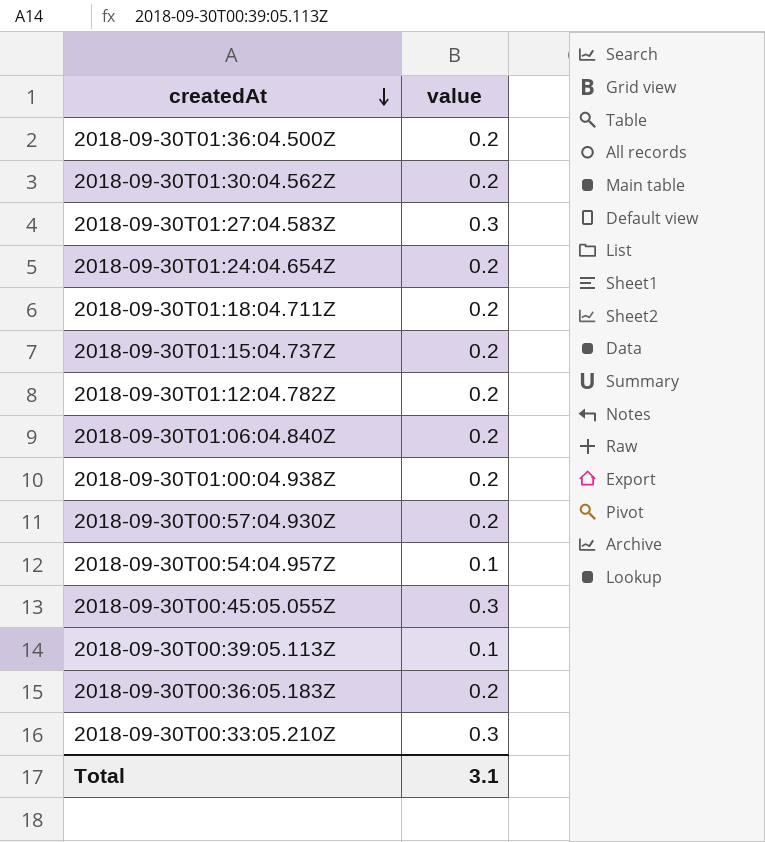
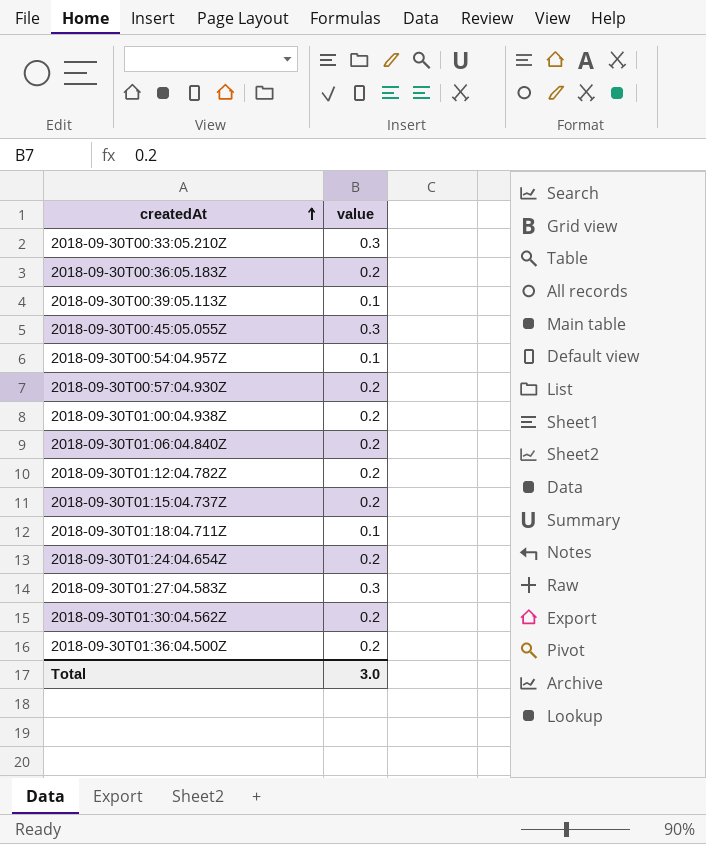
row order: createdAt descending -> createdAt ascending
2018-09-30T01:18:04.711Z | value: 0.2 -> 0.1
Total | value: 3.1 -> 3.0

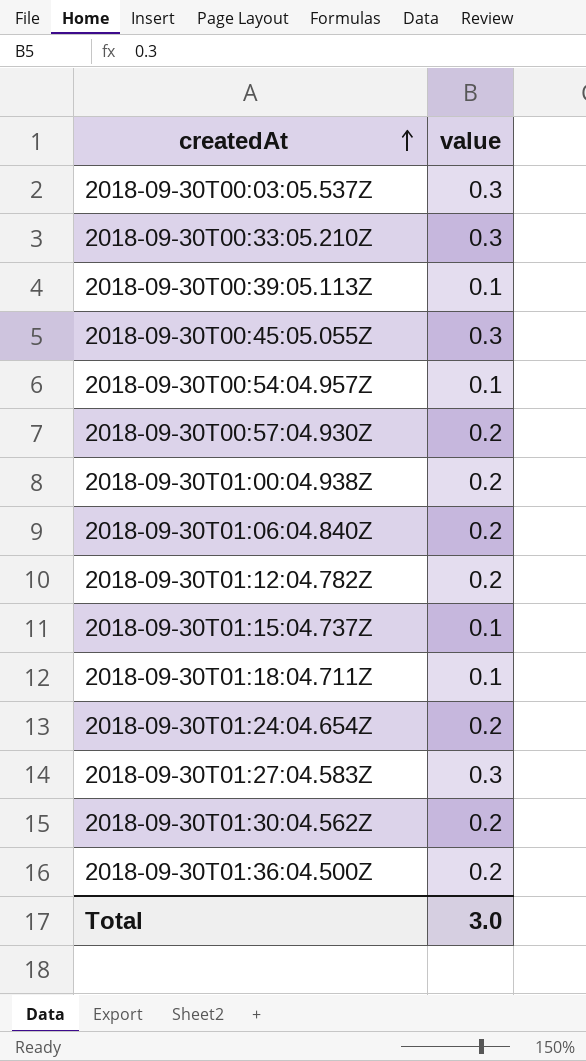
row 2018-09-30T00:36:05.183Z: 0.2 -> none
row 2018-09-30T00:03:05.537Z: none -> 0.3
2018-09-30T01:15:04.737Z | value: 0.2 -> 0.1

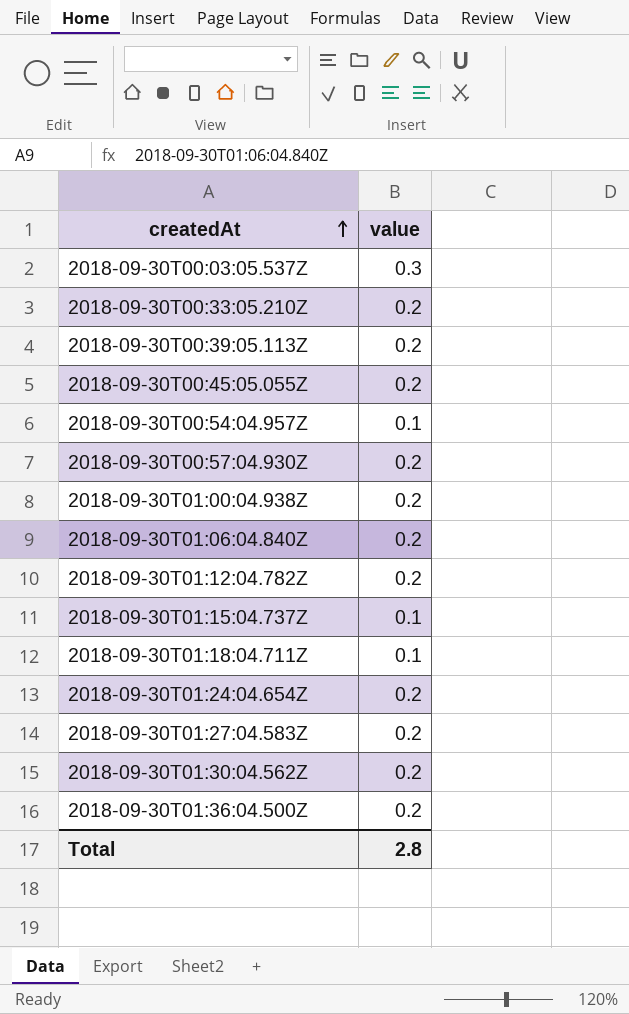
2018-09-30T00:33:05.210Z | value: 0.3 -> 0.2
2018-09-30T00:39:05.113Z | value: 0.1 -> 0.2
2018-09-30T00:45:05.055Z | value: 0.3 -> 0.2
2018-09-30T01:27:04.583Z | value: 0.3 -> 0.2
Total | value: 3.0 -> 2.8

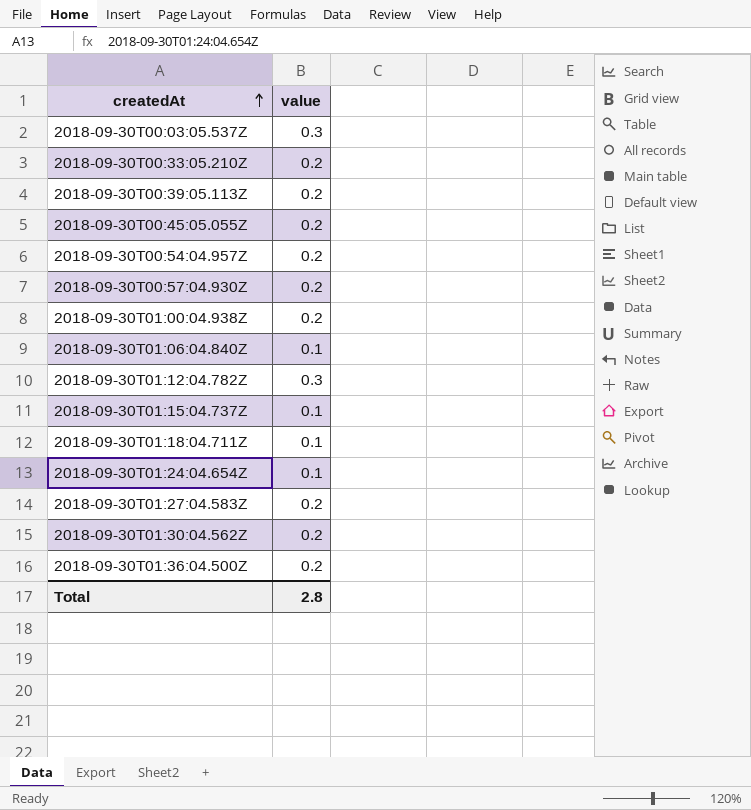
2018-09-30T00:54:04.957Z | value: 0.1 -> 0.2
2018-09-30T01:06:04.840Z | value: 0.2 -> 0.1
2018-09-30T01:12:04.782Z | value: 0.2 -> 0.3
2018-09-30T01:24:04.654Z | value: 0.2 -> 0.1

